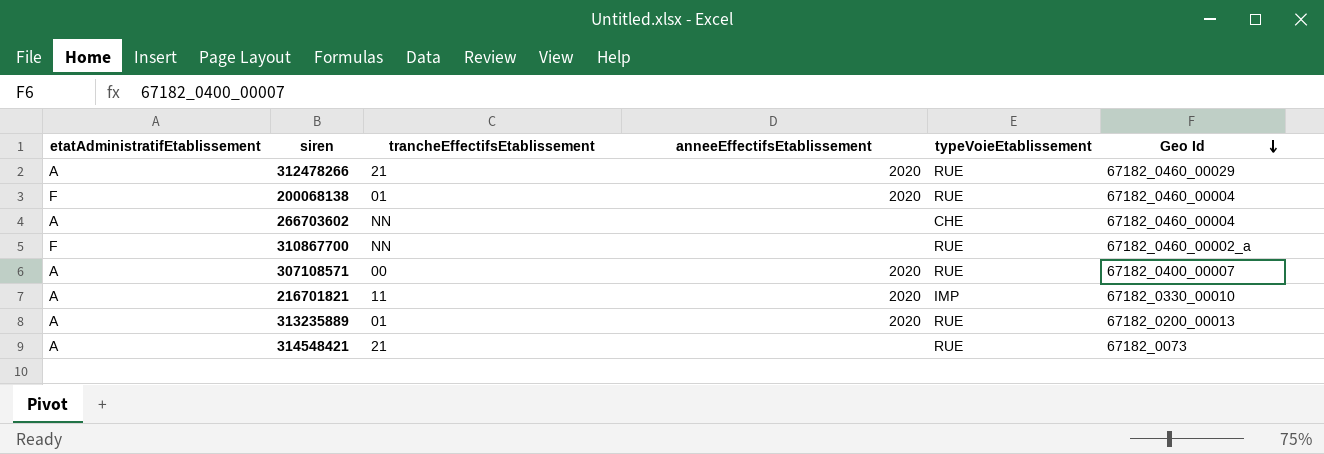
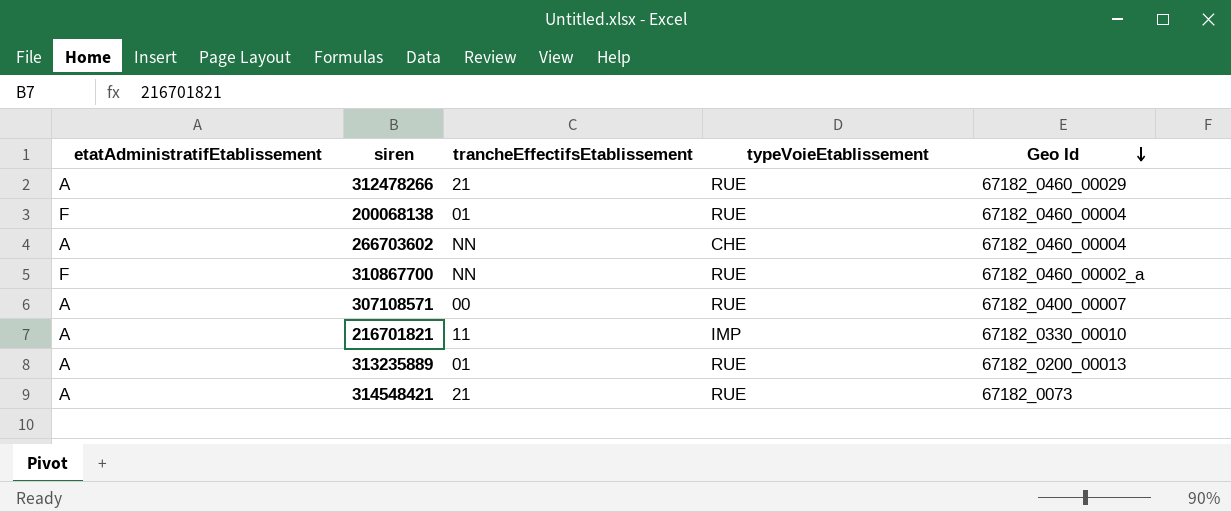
column anneeEffectifsEtablissement | position: 4 -> none

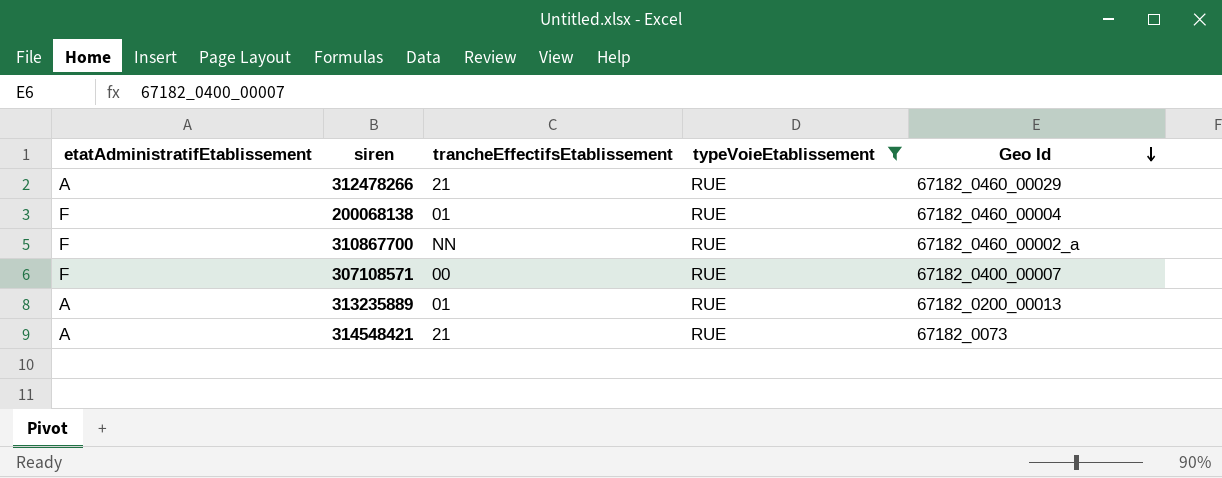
filter: none -> typeVoieEtablissement = RUE
307108571 | etatAdministratifEtablissement: A -> F

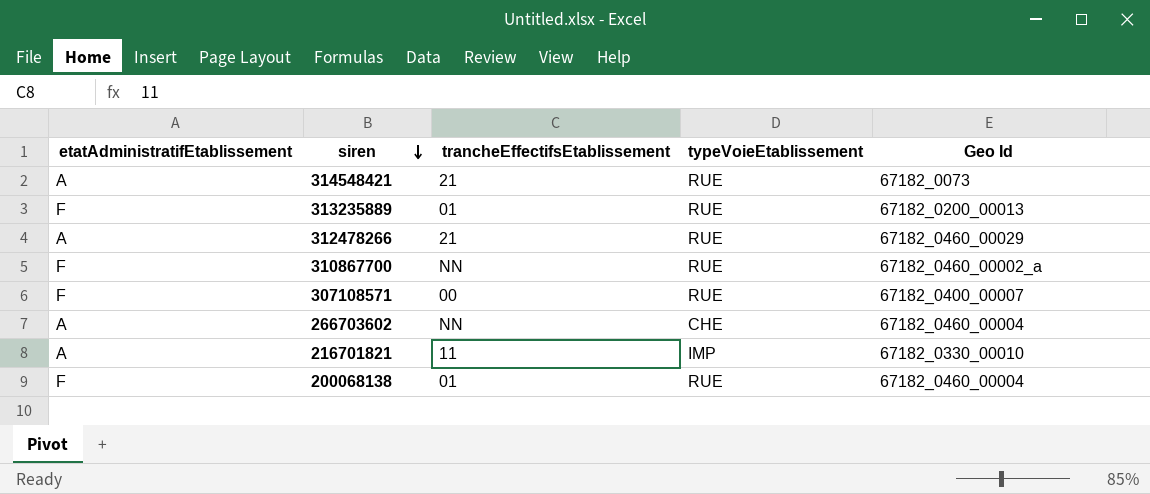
filter: typeVoieEtablissement = RUE -> none
row order: Geo Id descending -> siren descending
313235889 | etatAdministratifEtablissement: A -> F

